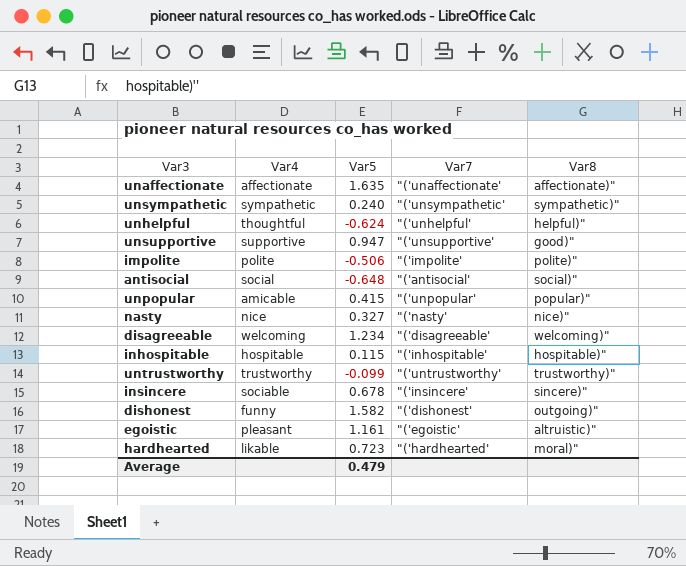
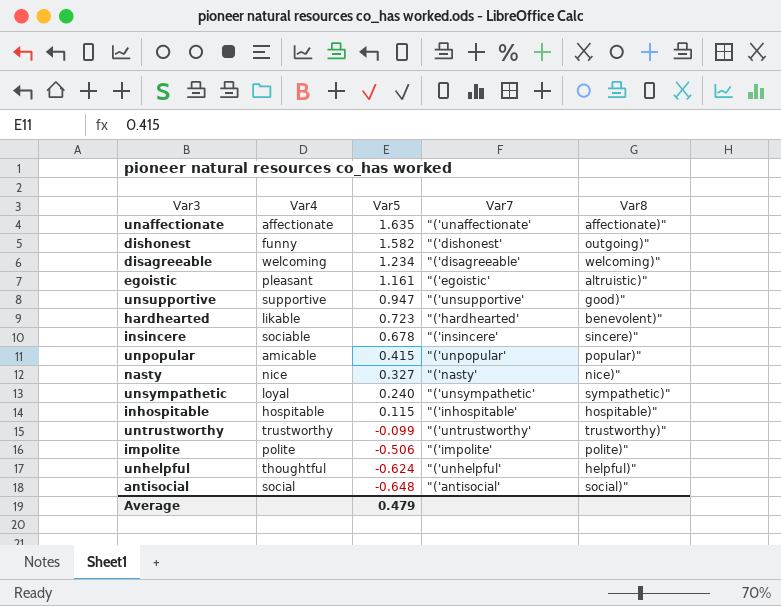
row order: none -> Var5 descending
hardhearted | Var8: moral)" -> benevolent)"
unsympathetic | Var4: sympathetic -> loyal

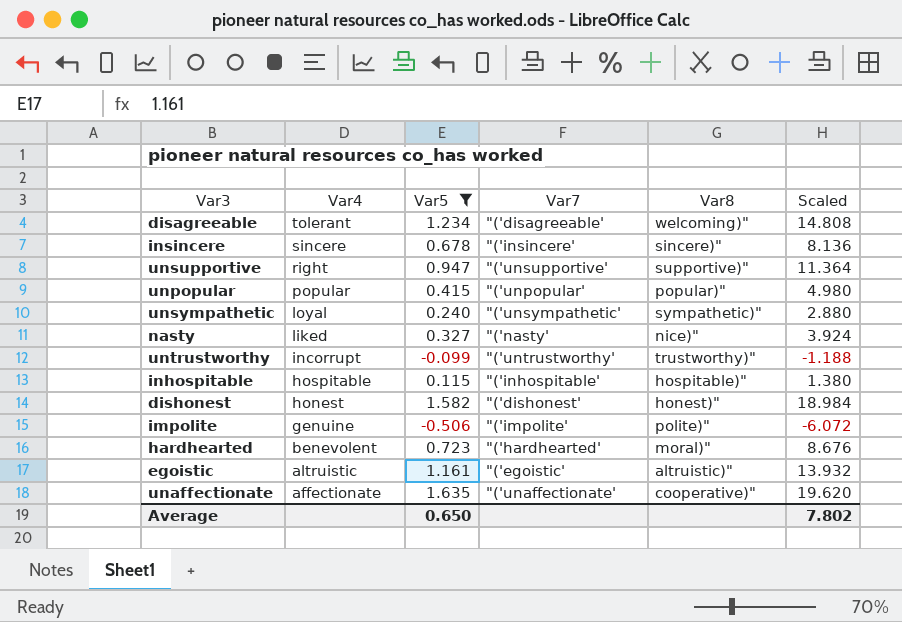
filter: none -> Var5 >= -0.506
row order: Var5 descending -> Var4 descending
column Scaled | formula: none -> [Var5] * 12
disagreeable | Var4: welcoming -> tolerant
insincere | Var4: sociable -> sincere
unsupportive | Var4: supportive -> right
unsupportive | Var8: good)" -> supportive)"
unpopular | Var4: amicable -> popular
nasty | Var4: nice -> liked
untrustworthy | Var4: trustworthy -> incorrupt
dishonest | Var4: funny -> honest
dishonest | Var8: outgoing)" -> honest)"
impolite | Var4: polite -> genuine
hardhearted | Var4: likable -> benevolent
hardhearted | Var8: benevolent)" -> moral)"
egoistic | Var4: pleasant -> altruistic
unaffectionate | Var8: affectionate)" -> cooperative)"
Average | Var5: 0.479 -> 0.650

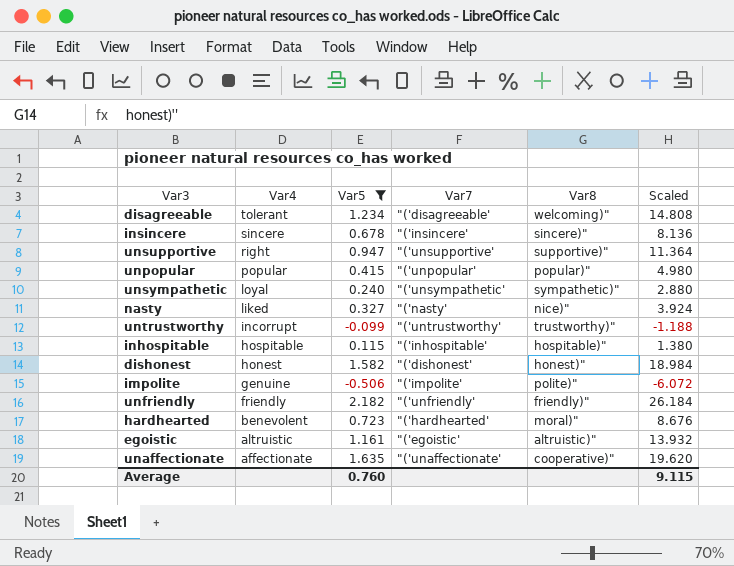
row unfriendly: none -> friendly | 2.182 | "('unfriendly' | friendly)" | 26.184
Average | Var5: 0.650 -> 0.760
Average | Scaled: 7.802 -> 9.115

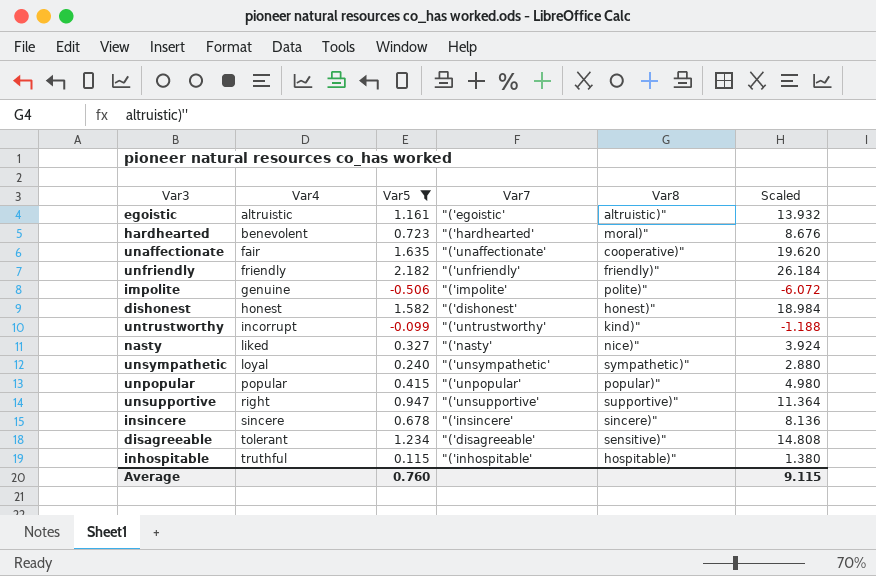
row order: Var4 descending -> Var4 ascending
unaffectionate | Var4: affectionate -> fair
untrustworthy | Var8: trustworthy)" -> kind)"
disagreeable | Var8: welcoming)" -> sensitive)"
inhospitable | Var4: hospitable -> truthful

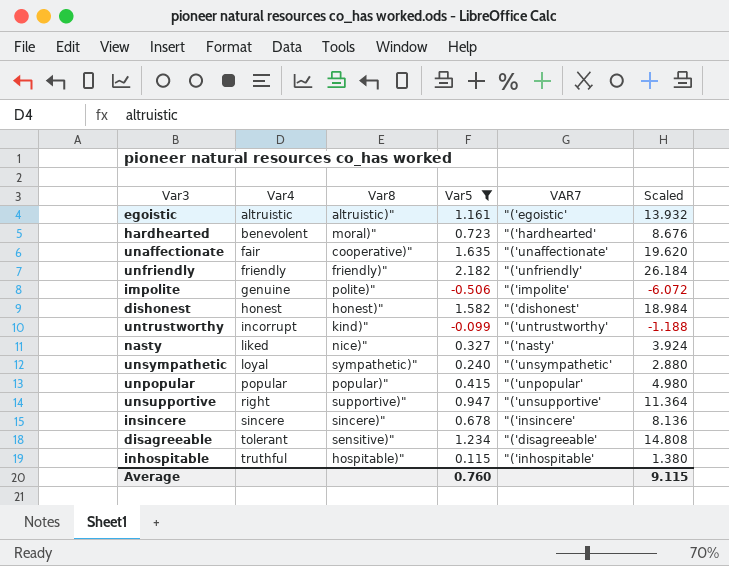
column Var8 | position: 5 -> 3
column name: Var7 -> VAR7

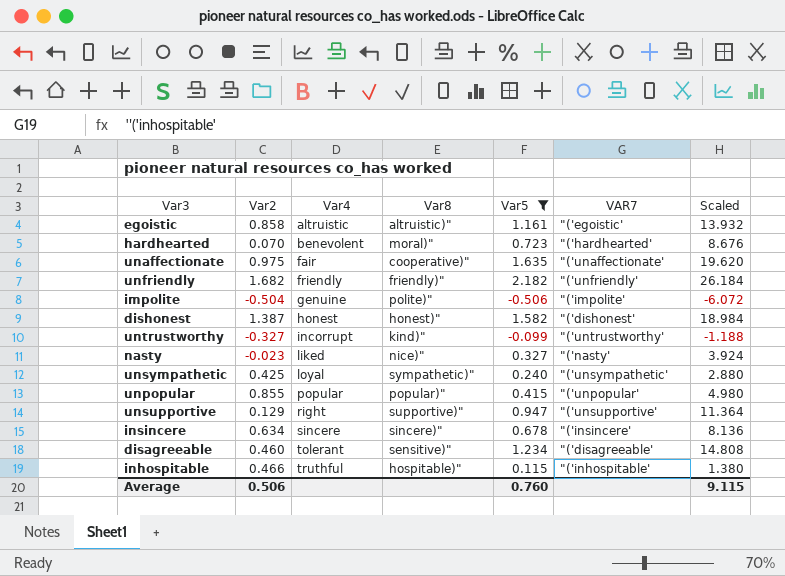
column Var2 | position: none -> 2

